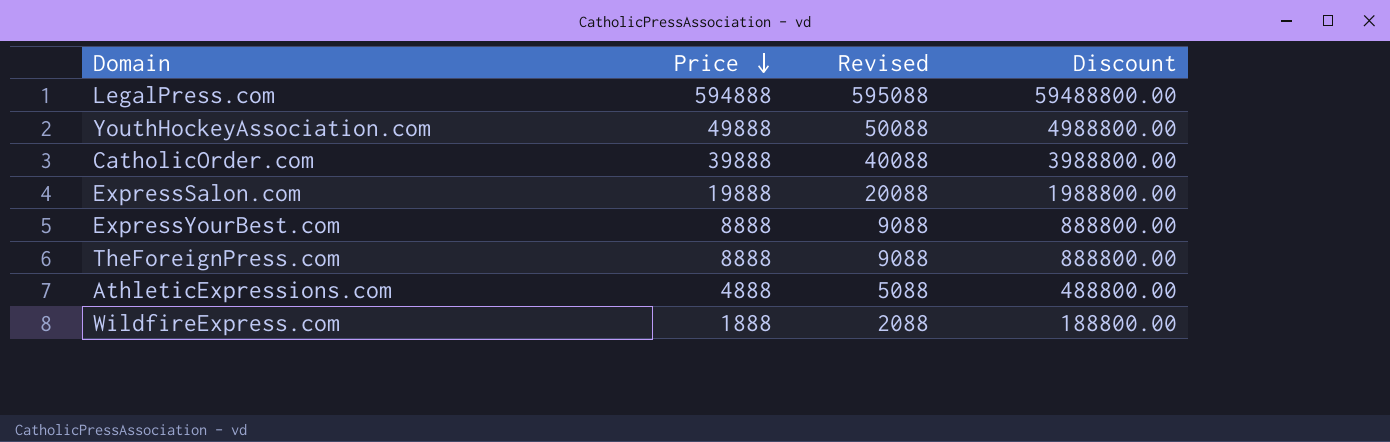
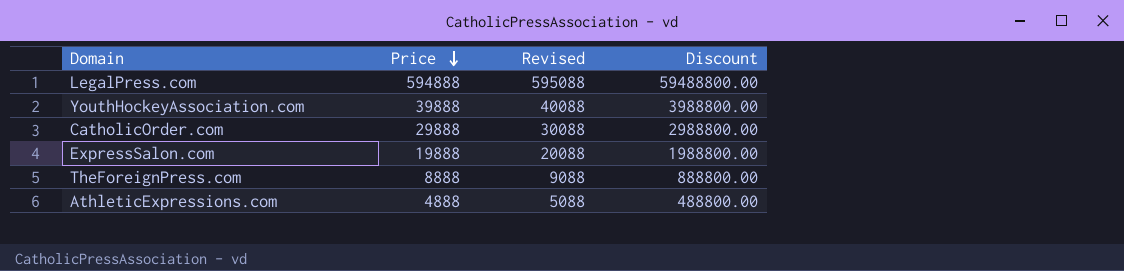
row ExpressYourBest.com: 8888 | 9088 | 888800.00 -> none
row WildfireExpress.com: 1888 | 2088 | 188800.00 -> none
YouthHockeyAssociation.com | Price: 49888 -> 39888
YouthHockeyAssociation.com | Revised: 50088 -> 40088
YouthHockeyAssociation.com | Discount: 4988800.00 -> 3988800.00
CatholicOrder.com | Price: 39888 -> 29888
CatholicOrder.com | Revised: 40088 -> 30088
CatholicOrder.com | Discount: 3988800.00 -> 2988800.00

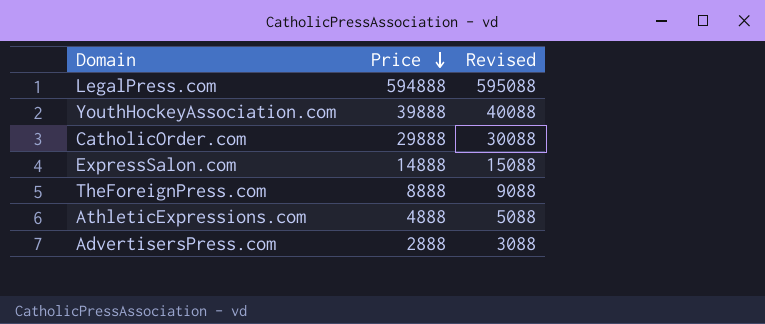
column Discount | formula: [Price] * 100 -> none
ExpressSalon.com | Price: 19888 -> 14888
ExpressSalon.com | Revised: 20088 -> 15088
row AdvertisersPress.com: none -> 2888 | 3088

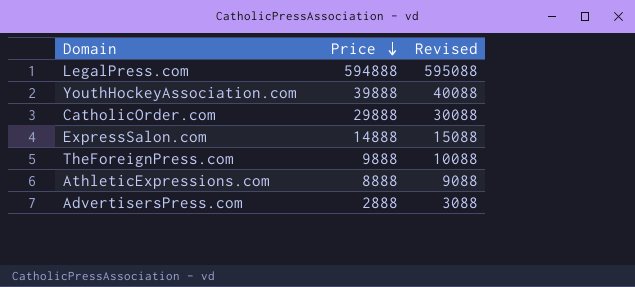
TheForeignPress.com | Price: 8888 -> 9888
TheForeignPress.com | Revised: 9088 -> 10088
AthleticExpressions.com | Price: 4888 -> 8888
AthleticExpressions.com | Revised: 5088 -> 9088

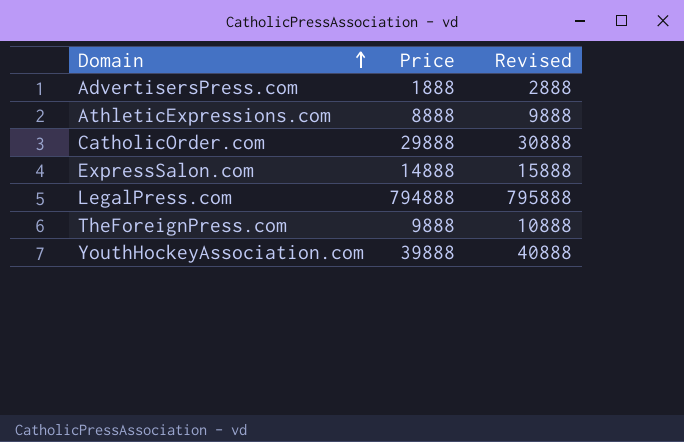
row order: Price descending -> Domain ascending
column Revised | formula: [Price] + 200 -> [Price] + 1000
AdvertisersPress.com | Price: 2888 -> 1888
LegalPress.com | Price: 594888 -> 794888

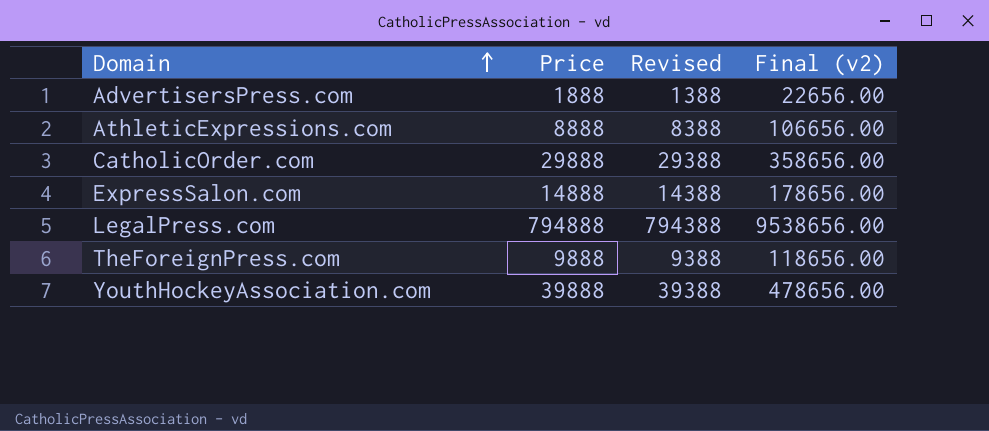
column Revised | formula: [Price] + 1000 -> [Price] - 500
column Final (v2) | formula: none -> [Price] * 12

